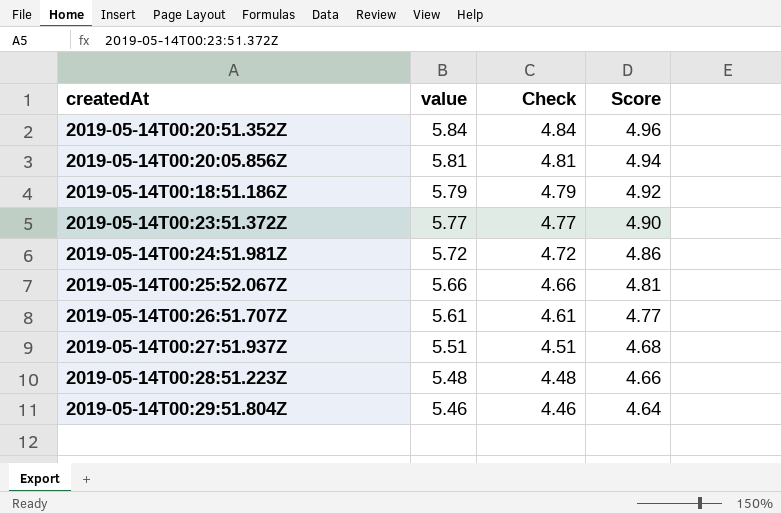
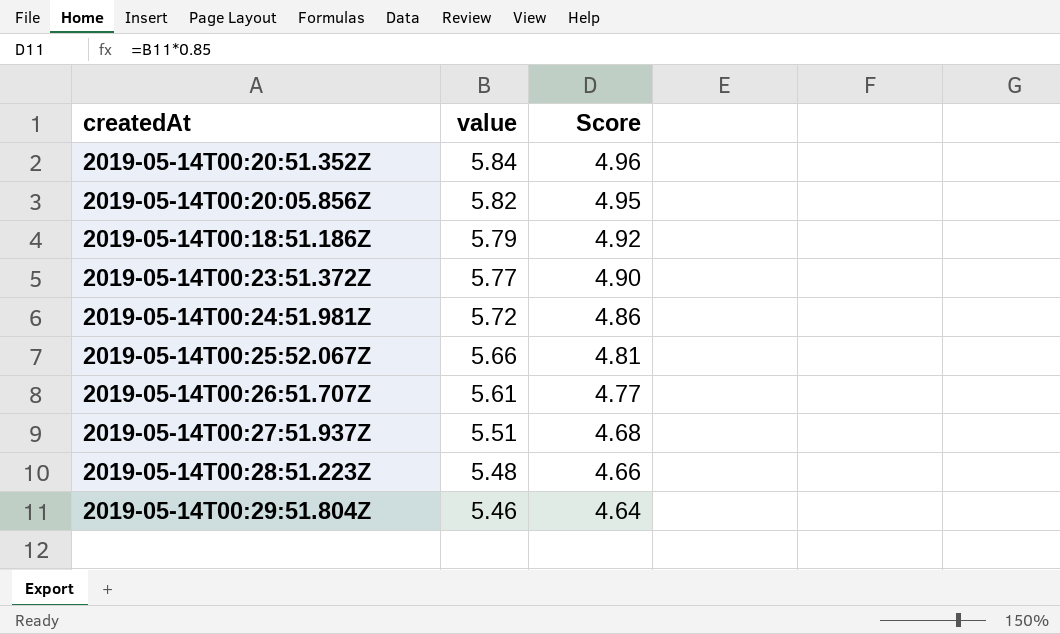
column Check | formula: [value] - 1 -> none
2019-05-14T00:20:05.856Z | value: 5.81 -> 5.82
2019-05-14T00:20:05.856Z | Score: 4.94 -> 4.95

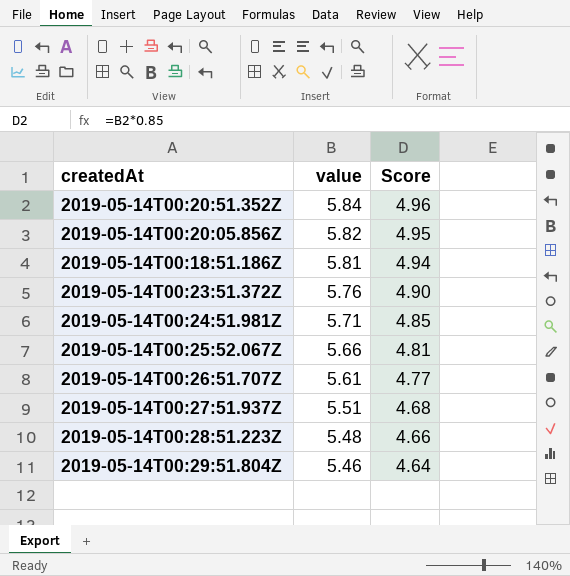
2019-05-14T00:18:51.186Z | value: 5.79 -> 5.81
2019-05-14T00:18:51.186Z | Score: 4.92 -> 4.94
2019-05-14T00:23:51.372Z | value: 5.77 -> 5.76
2019-05-14T00:24:51.981Z | value: 5.72 -> 5.71
2019-05-14T00:24:51.981Z | Score: 4.86 -> 4.85

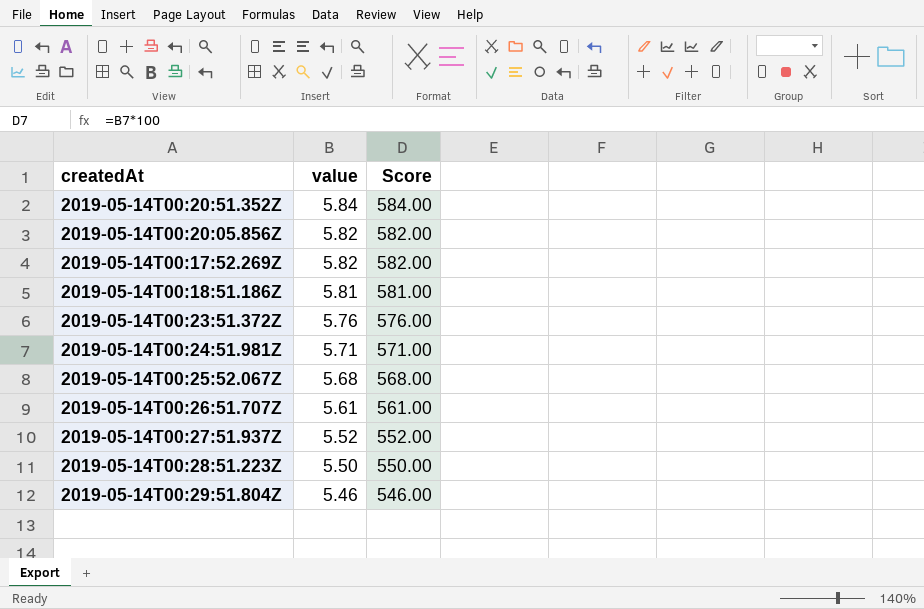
column Score | formula: [value] * 0.85 -> [value] * 100
row 2019-05-14T00:17:52.269Z: none -> 5.82 | 582.00
2019-05-14T00:25:52.067Z | value: 5.66 -> 5.68
2019-05-14T00:27:51.937Z | value: 5.51 -> 5.52
2019-05-14T00:28:51.223Z | value: 5.48 -> 5.50

